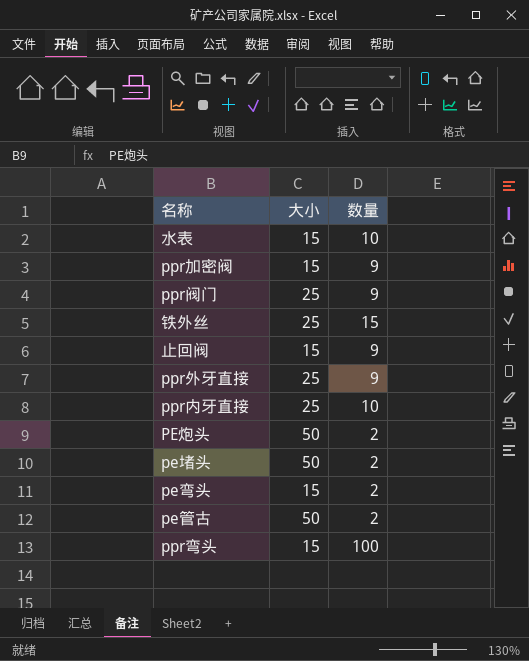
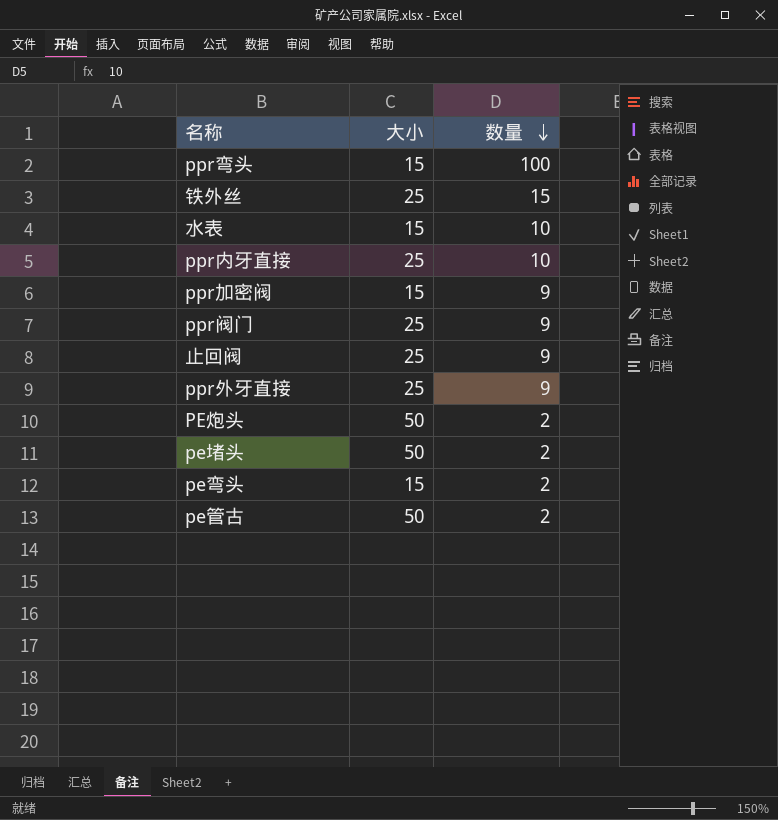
row order: none -> 数量 descending
止回阀 | 大小: 15 -> 25

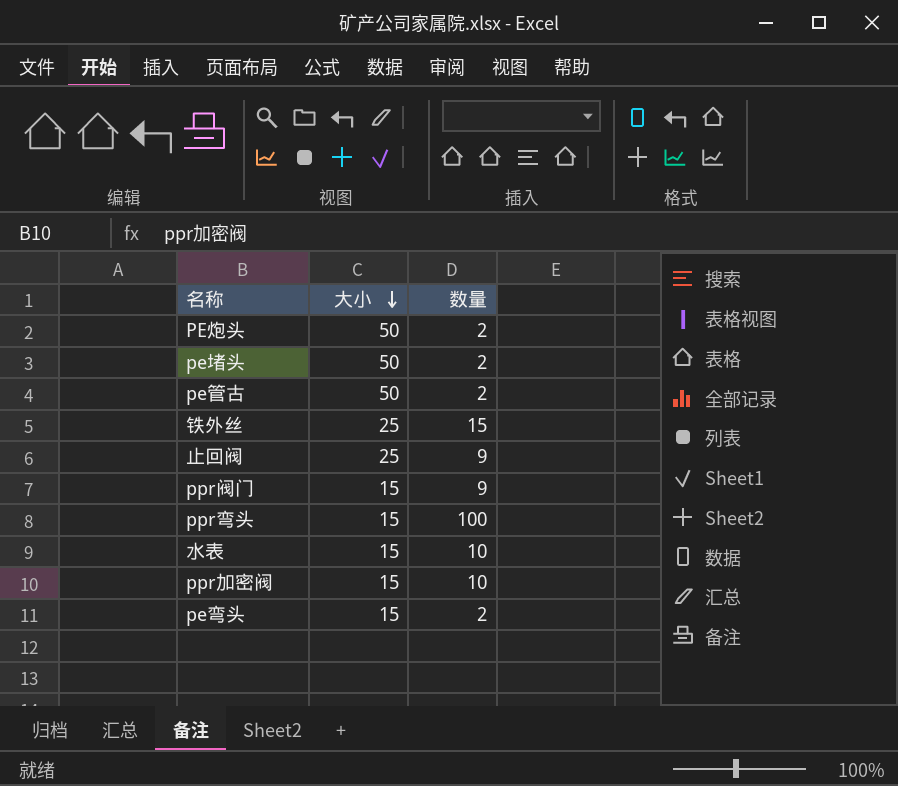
row order: 数量 descending -> 大小 descending
row ppr内牙直接: 25 | 10 -> none
row ppr外牙直接: 25 | 9 -> none
ppr阀门 | 大小: 25 -> 15
ppr加密阀 | 数量: 9 -> 10

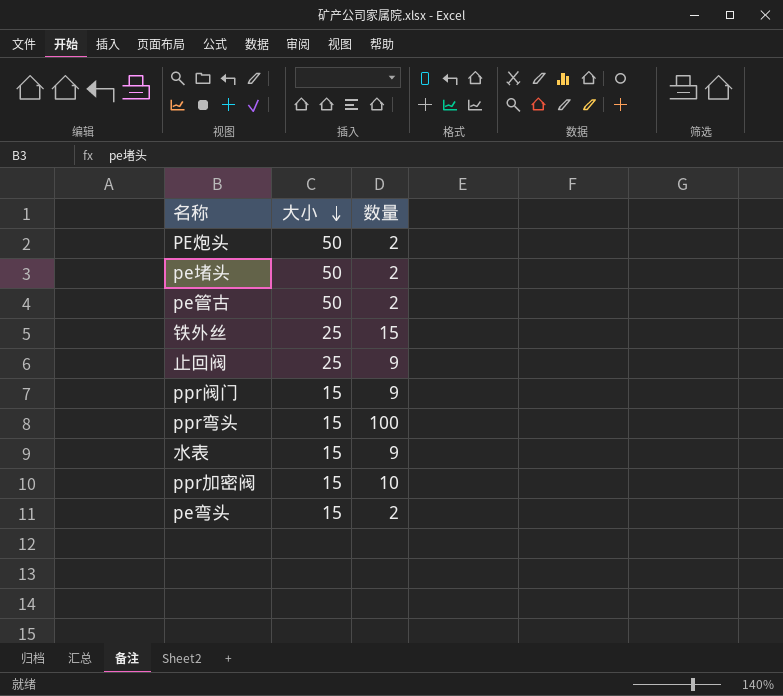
水表 | 数量: 10 -> 9

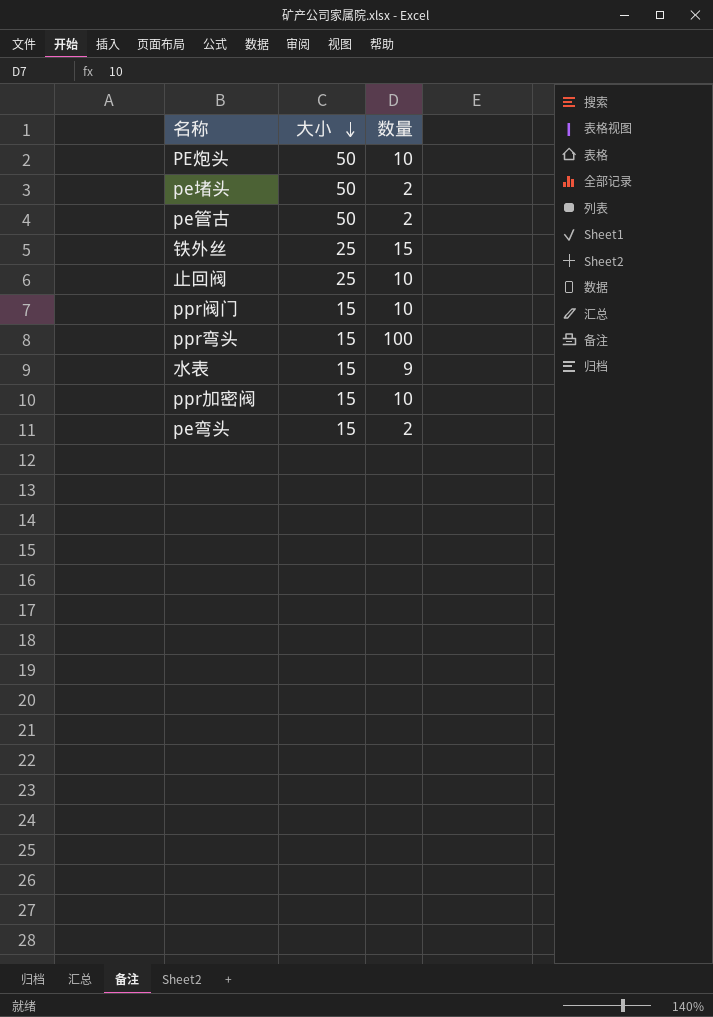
PE炮头 | 数量: 2 -> 10
止回阀 | 数量: 9 -> 10
ppr阀门 | 数量: 9 -> 10

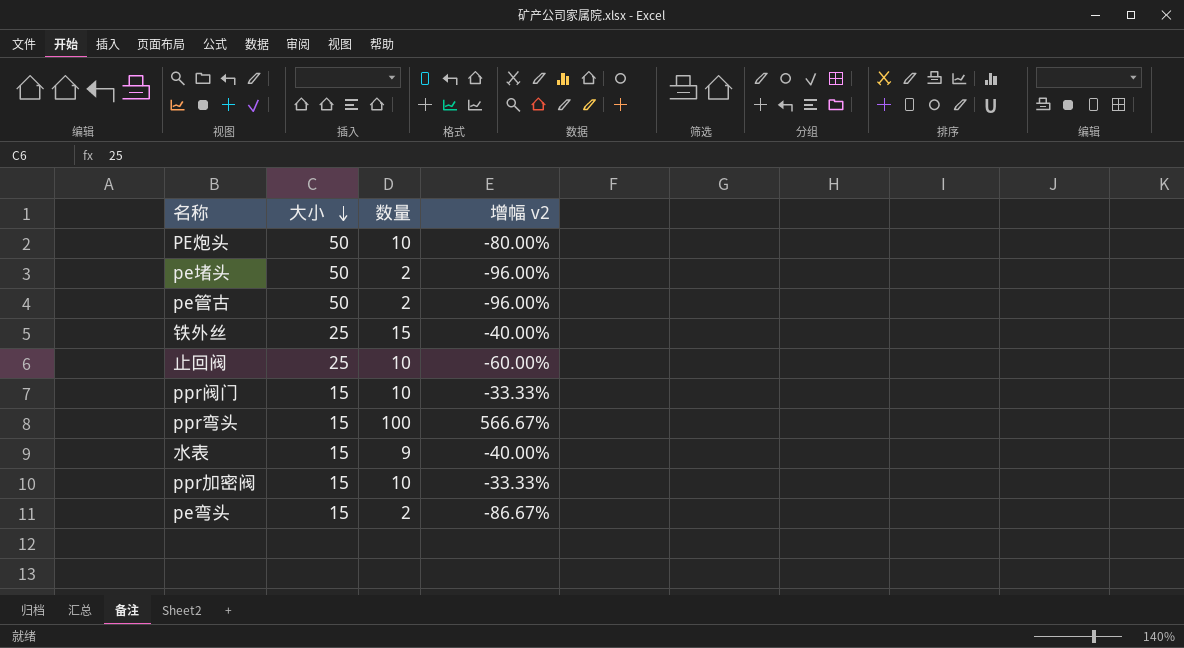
column 增幅 v2 | formula: none -> ([数量] - [大小]) / [大小]

